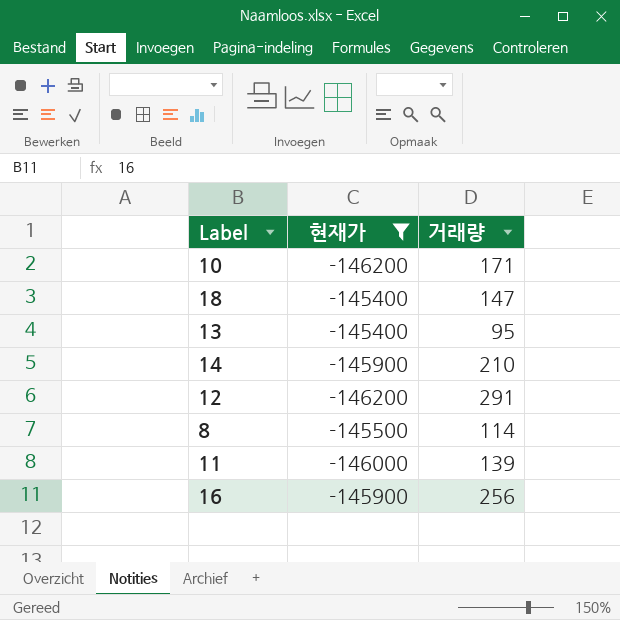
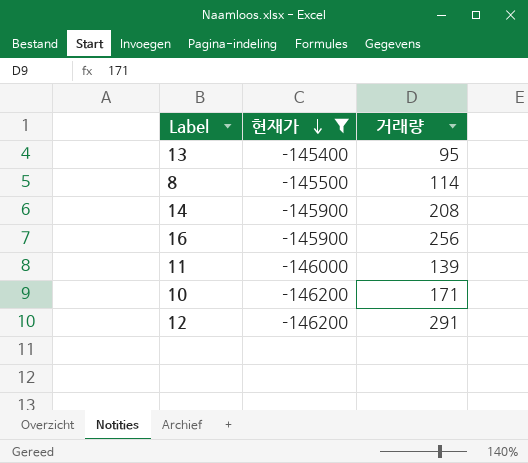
row order: none -> 현재가 descending
row 18: -145400 | 147 -> none
14 | 거래량: 210 -> 208

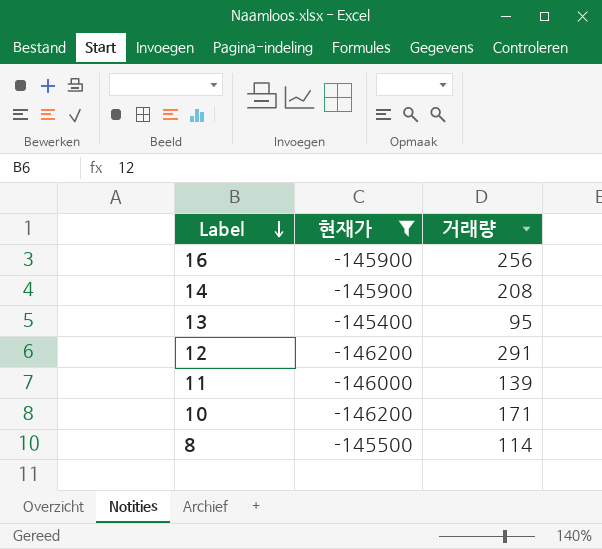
row order: 현재가 descending -> Label descending

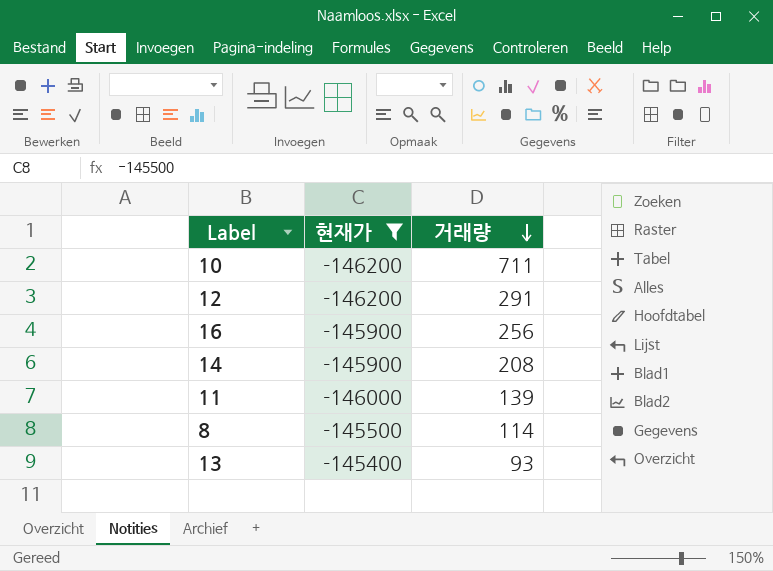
row order: Label descending -> 거래량 descending
10 | 거래량: 171 -> 711
13 | 거래량: 95 -> 93

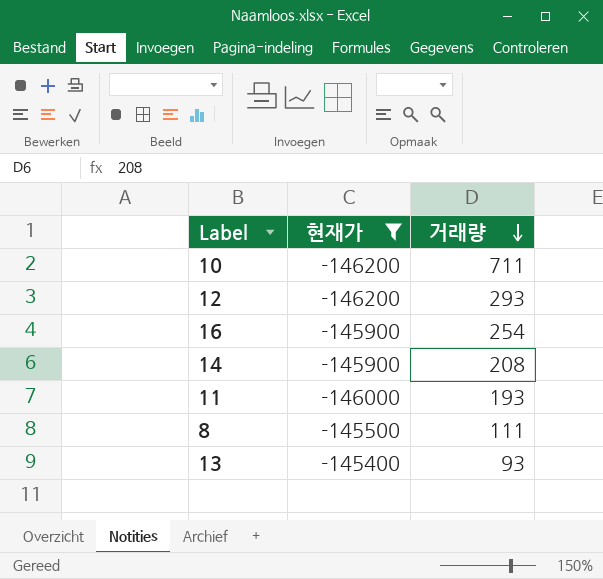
12 | 거래량: 291 -> 293
16 | 거래량: 256 -> 254
11 | 거래량: 139 -> 193
8 | 거래량: 114 -> 111

